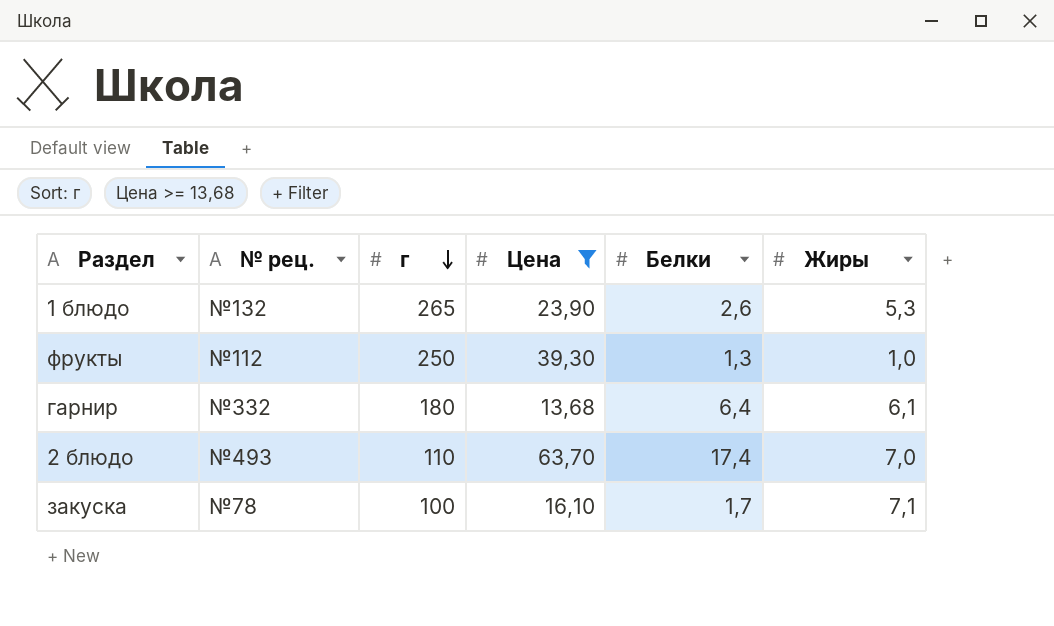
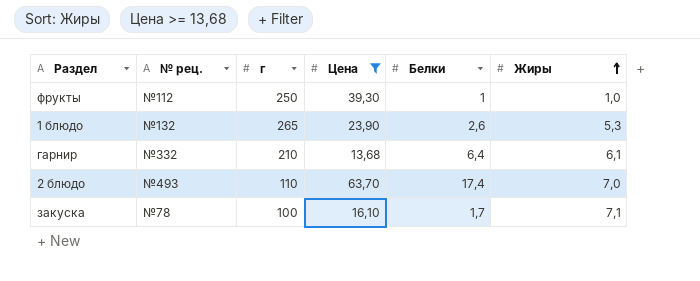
row order: г descending -> Жиры ascending
фрукты | Белки: 1,3 -> 1
гарнир | г: 180 -> 210

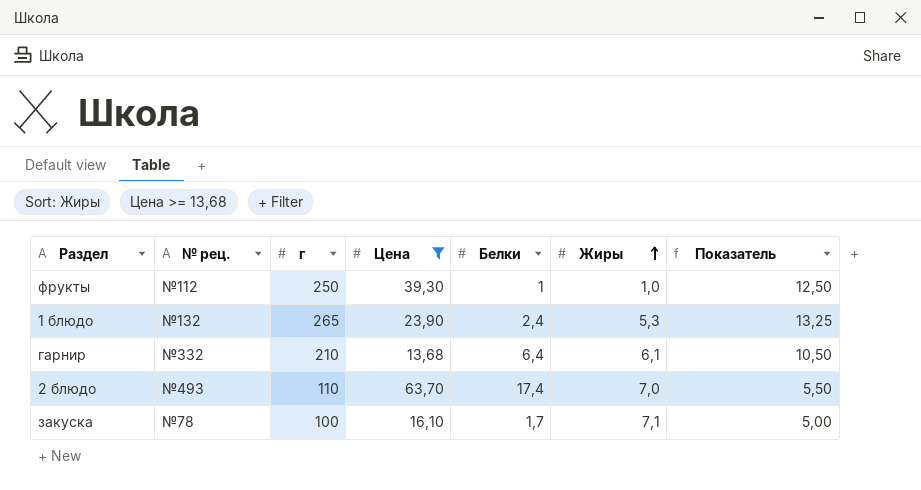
column Показатель | formula: none -> [г] * 0,05
1 блюдо | Белки: 2,6 -> 2,4

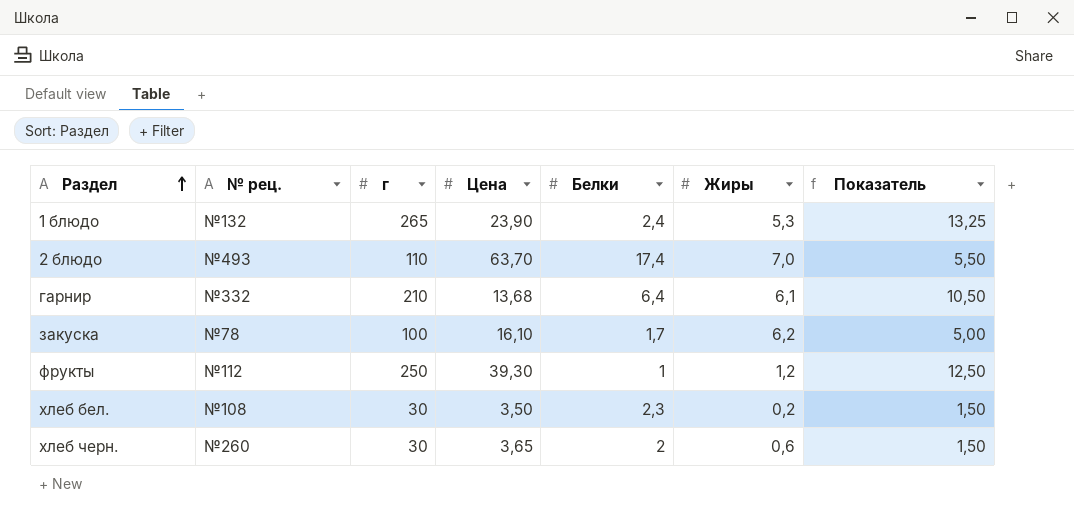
filter: Цена >= 13,68 -> none
row order: Жиры ascending -> Раздел ascending
закуска | Жиры: 7,1 -> 6,2
фрукты | Жиры: 1,0 -> 1,2

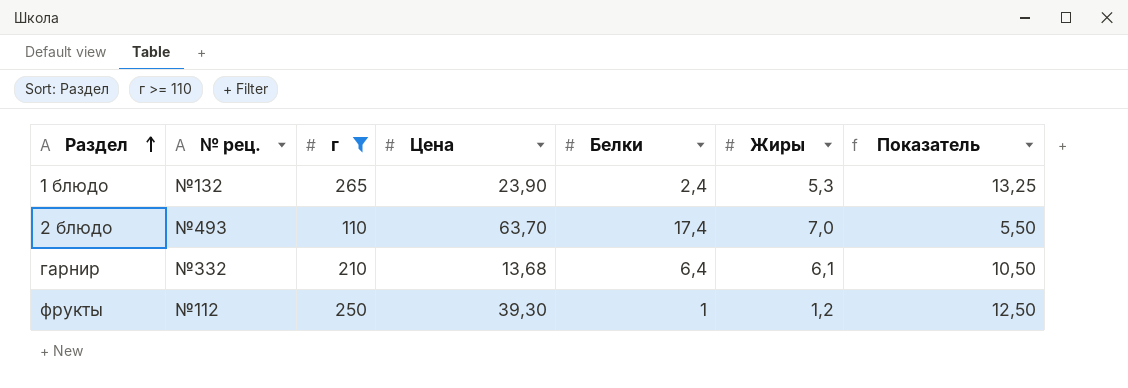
filter: none -> г >= 110

